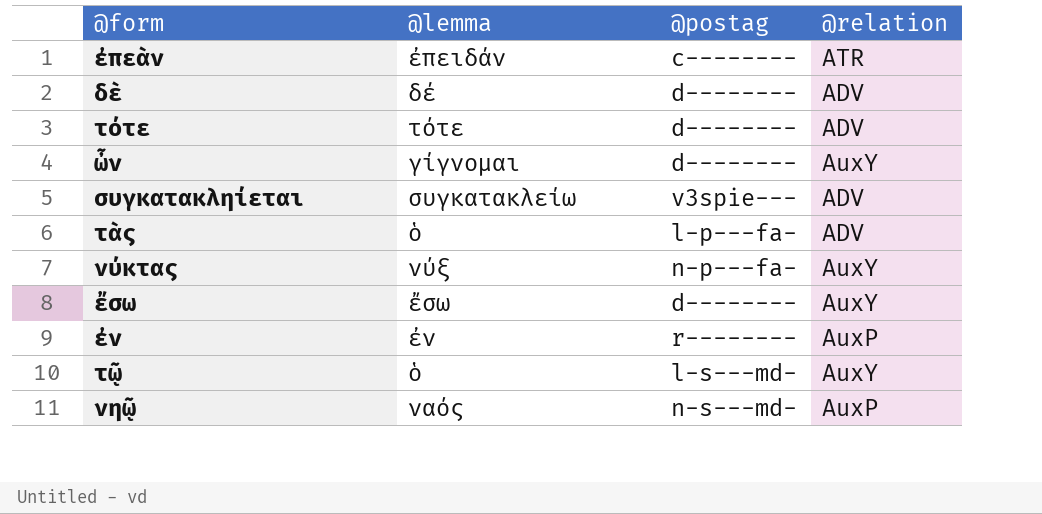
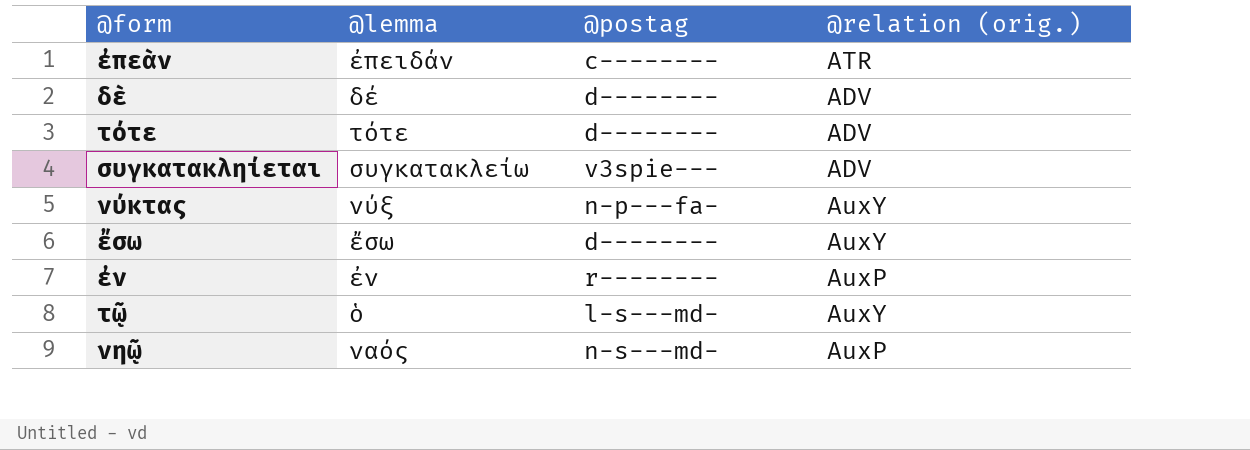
column name: @relation -> @relation (orig.)
row ὦν: γίγνομαι | d-------- | AuxY -> none
row τὰς: ὁ | l-p---fa- | ADV -> none

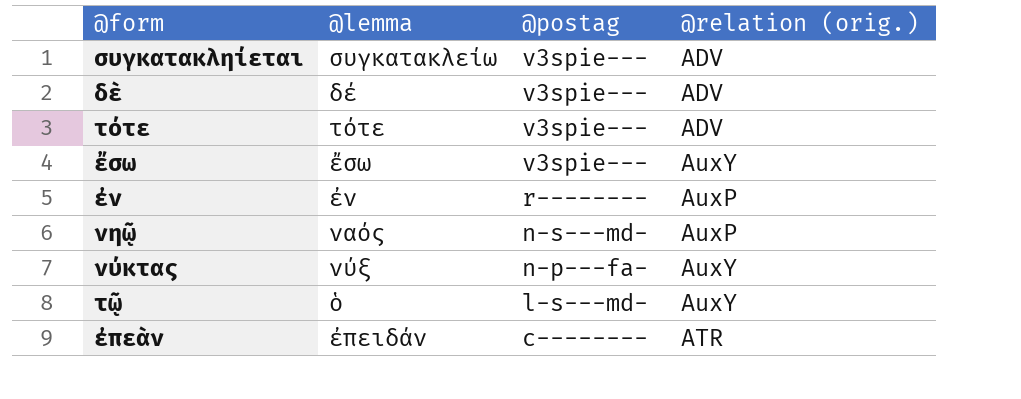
row order: none -> @postag descending
δὲ | @postag: d-------- -> v3spie---
τότε | @postag: d-------- -> v3spie---
ἔσω | @postag: d-------- -> v3spie---

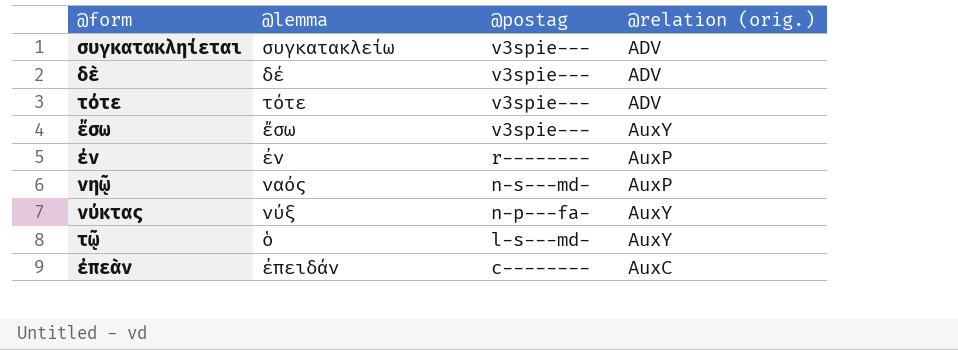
ἐπεὰν | @relation (orig.): ATR -> AuxC

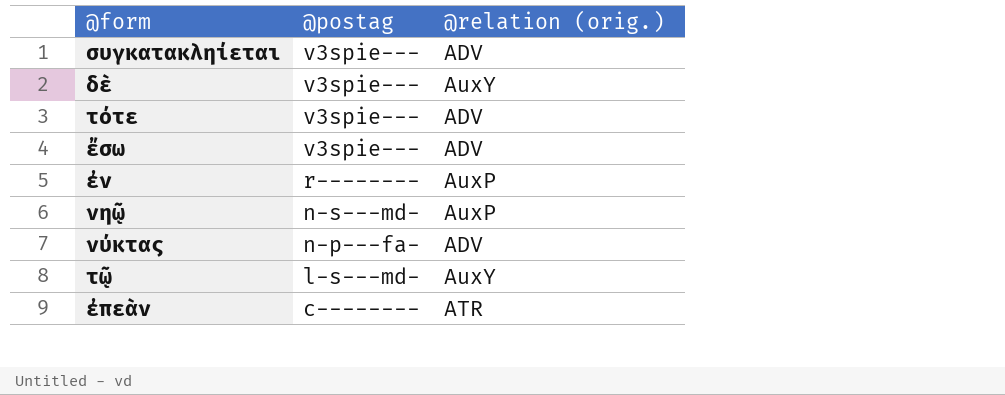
column @lemma | position: 2 -> none
δὲ | @relation (orig.): ADV -> AuxY
ἔσω | @relation (orig.): AuxY -> ADV
νύκτας | @relation (orig.): AuxY -> ADV
ἐπεὰν | @relation (orig.): AuxC -> ATR

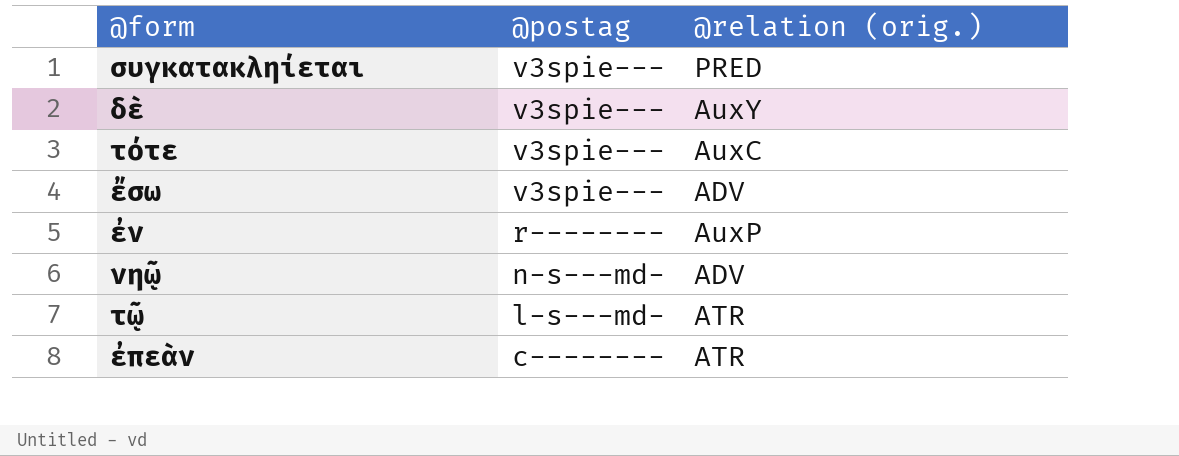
row νύκτας: n-p---fa- | ADV -> none
συγκατακληίεται | @relation (orig.): ADV -> PRED
τότε | @relation (orig.): ADV -> AuxC
νηῷ | @relation (orig.): AuxP -> ADV
τῷ | @relation (orig.): AuxY -> ATR

